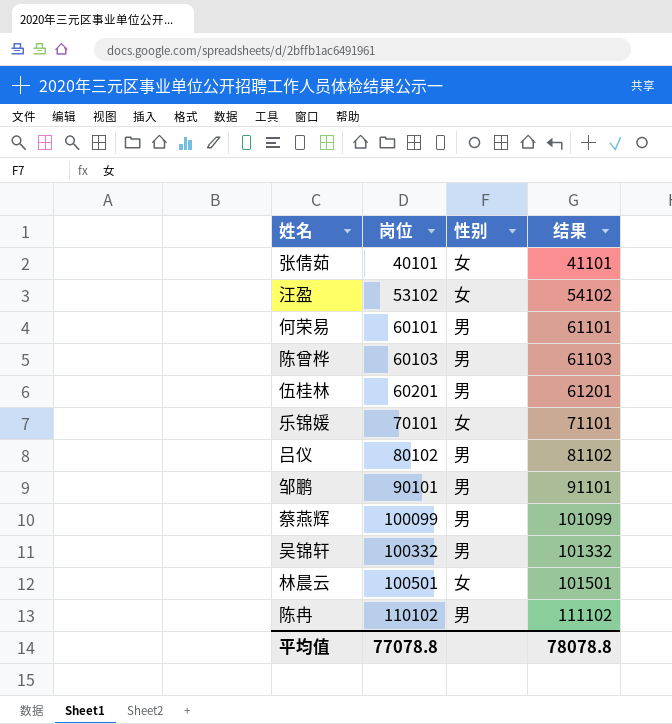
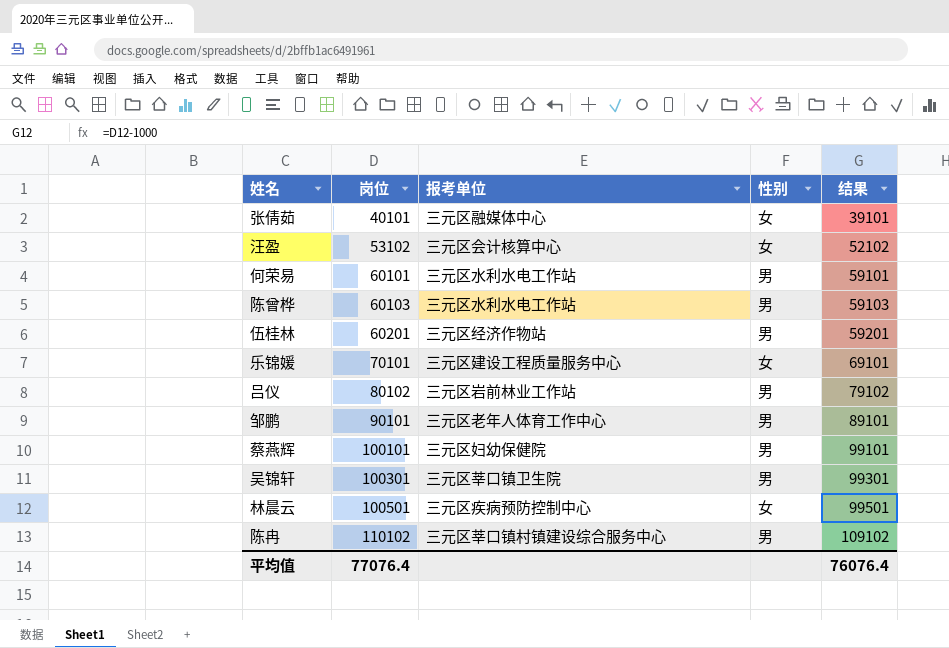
column 报考单位 | position: none -> 3
column 结果 | formula: [岗位] + 1000 -> [岗位] - 1000
蔡燕辉 | 岗位: 100099 -> 100101
吴锦轩 | 岗位: 100332 -> 100301
平均值 | 岗位: 77078.8 -> 77076.4
平均值 | 结果: 78078.8 -> 76076.4

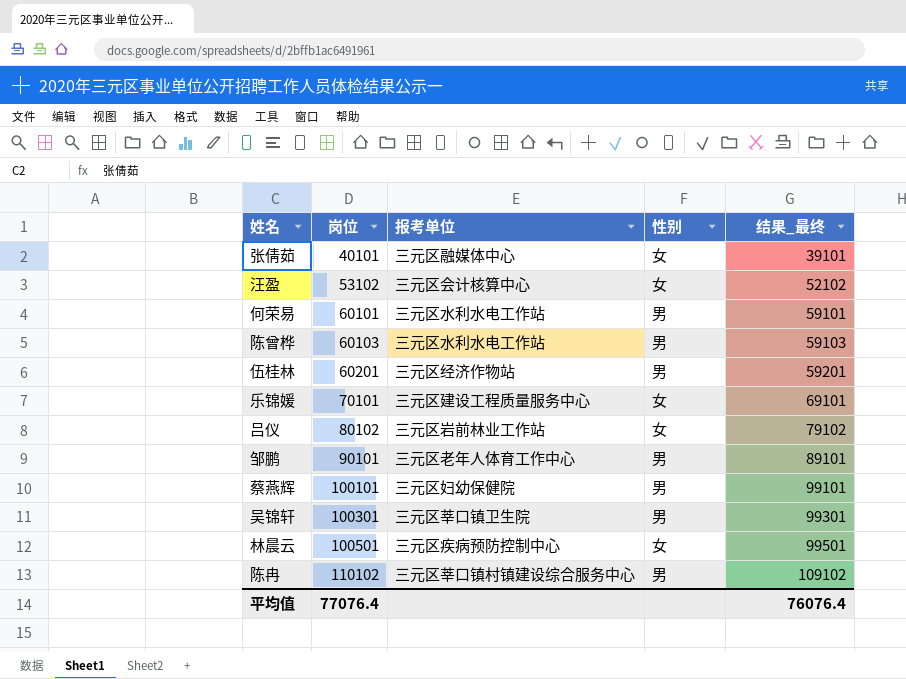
column name: 结果 -> 结果_最终
吕仪 | 性别: 男 -> 女

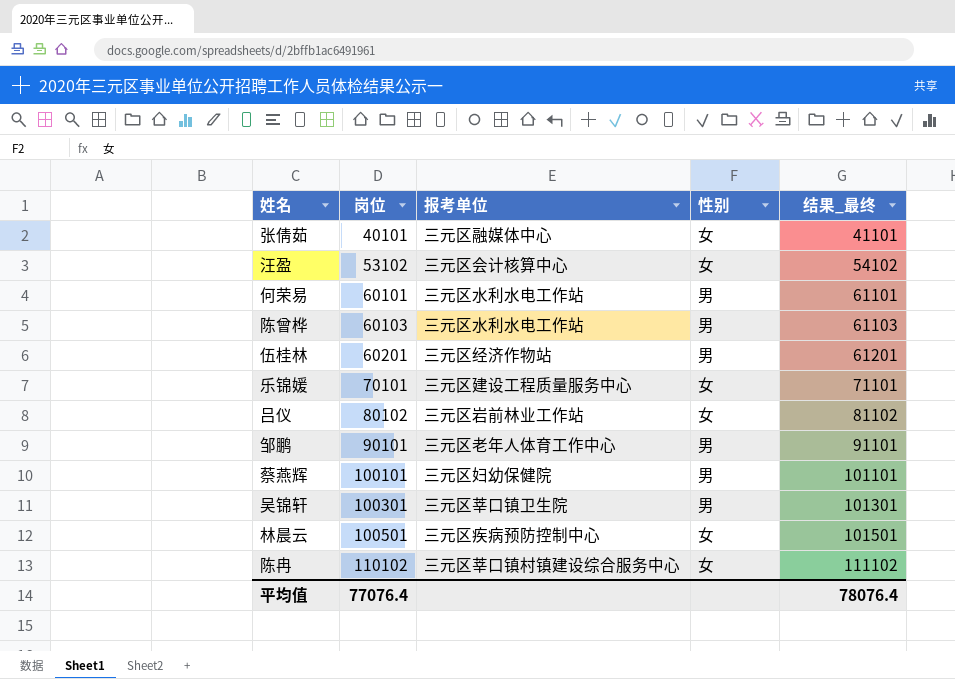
column 结果_最终 | formula: [岗位] - 1000 -> [岗位] + 1000
陈冉 | 性别: 男 -> 女
平均值 | 结果_最终: 76076.4 -> 78076.4

